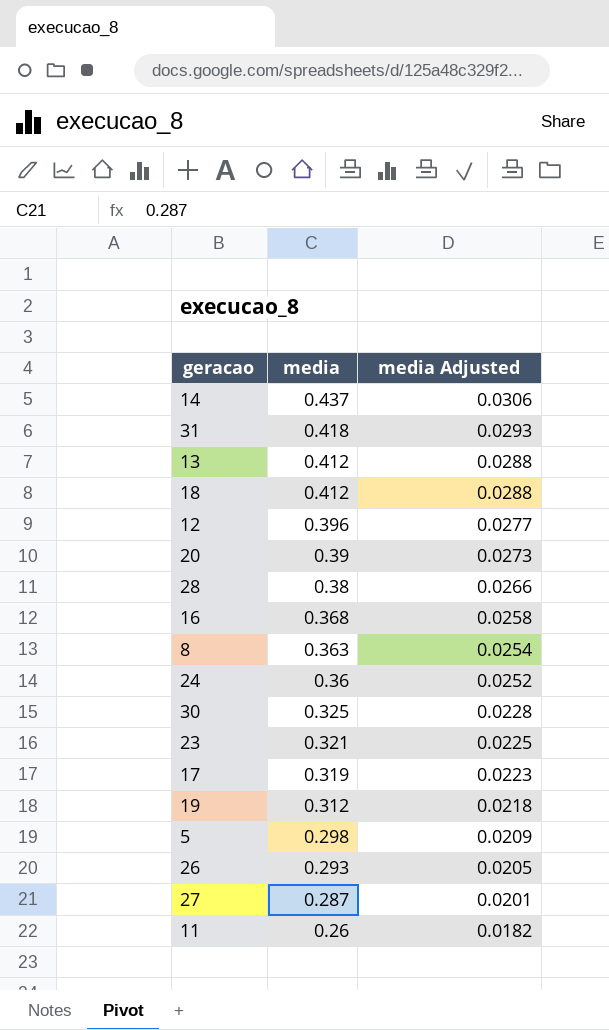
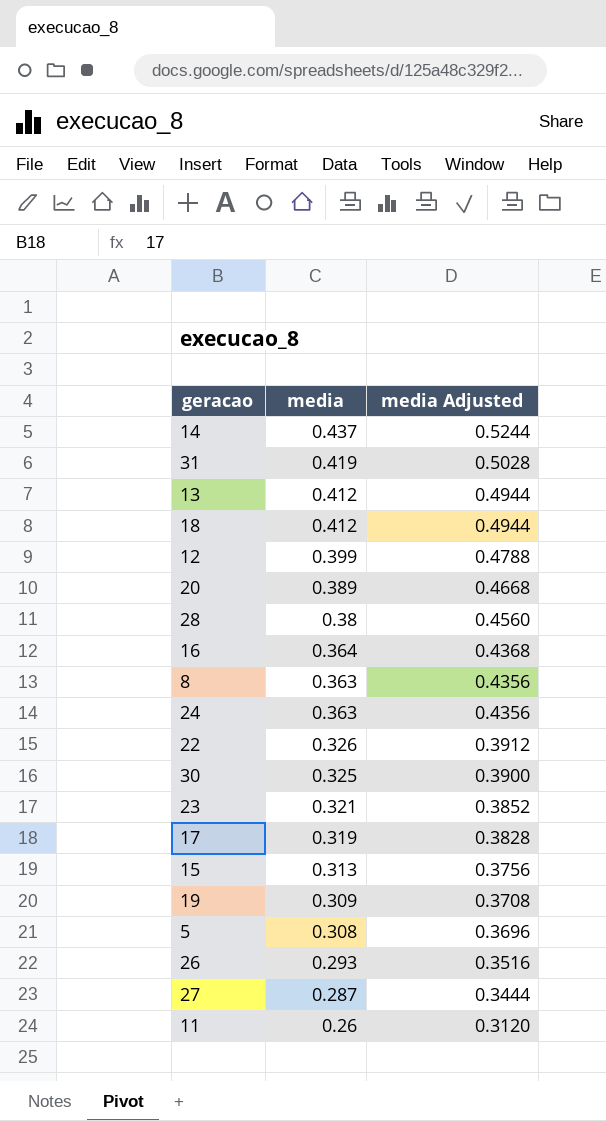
column media Adjusted | formula: [media] * 0.07 -> [media] * 1.2
31 | media: 0.418 -> 0.419
12 | media: 0.396 -> 0.399
20 | media: 0.39 -> 0.389
16 | media: 0.368 -> 0.364
24 | media: 0.36 -> 0.363
row 22: none -> 0.326 | 0.3912
row 15: none -> 0.313 | 0.3756
19 | media: 0.312 -> 0.309
5 | media: 0.298 -> 0.308

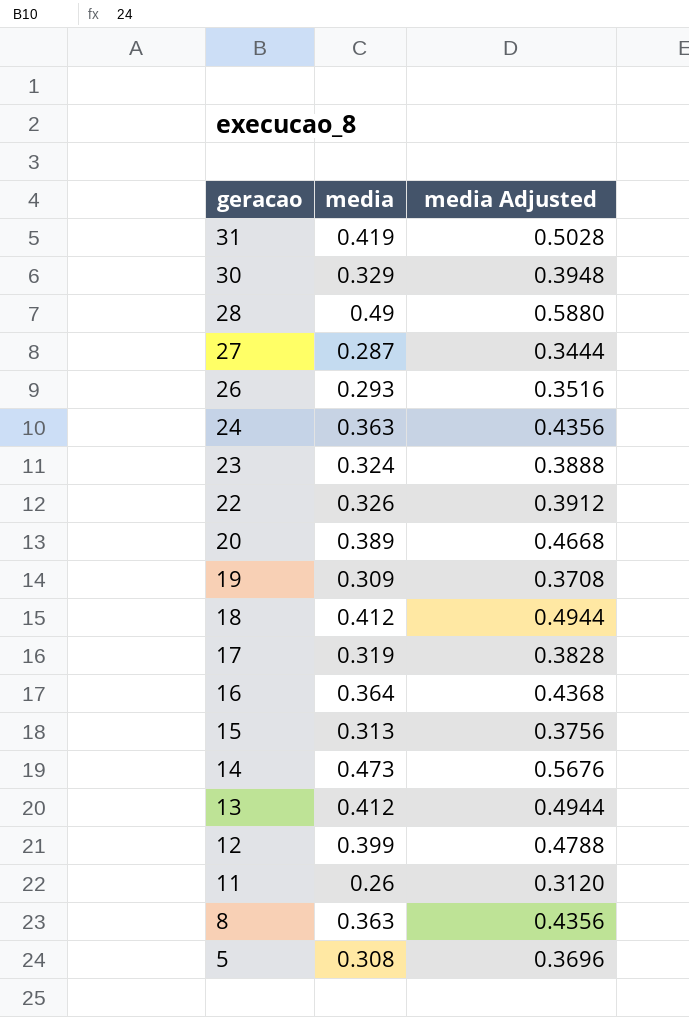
row order: media descending -> geracao descending
30 | media: 0.325 -> 0.329
30 | media Adjusted: 0.3900 -> 0.3948
28 | media: 0.38 -> 0.49
28 | media Adjusted: 0.4560 -> 0.5880
23 | media: 0.321 -> 0.324
23 | media Adjusted: 0.3852 -> 0.3888
14 | media: 0.437 -> 0.473
14 | media Adjusted: 0.5244 -> 0.5676

